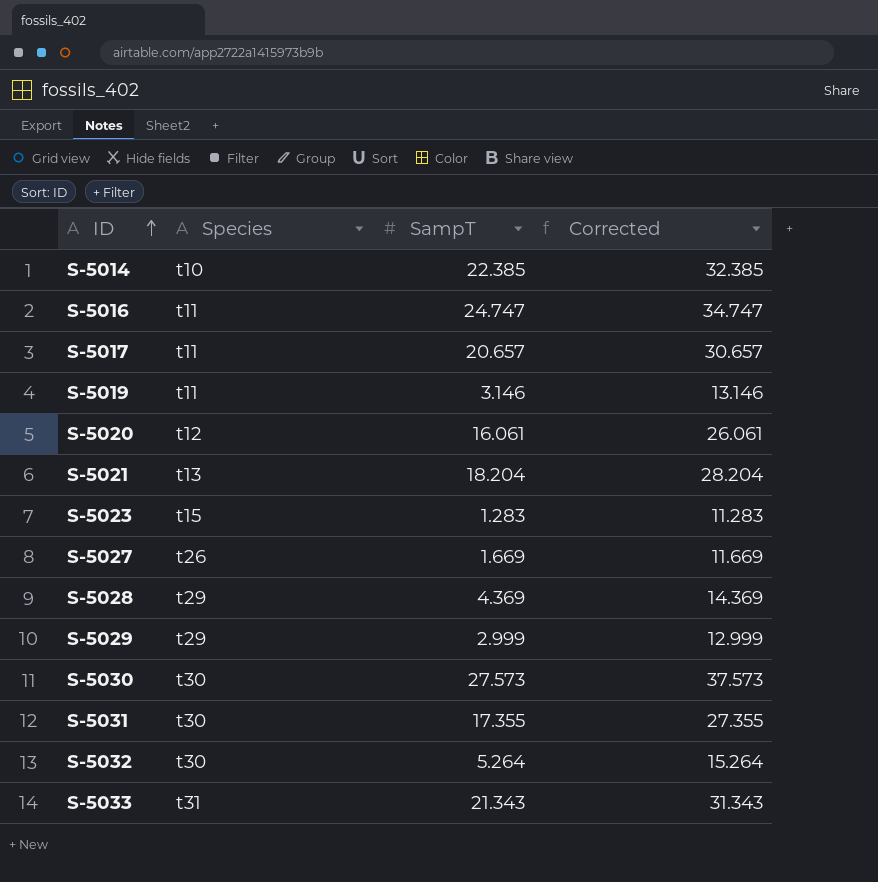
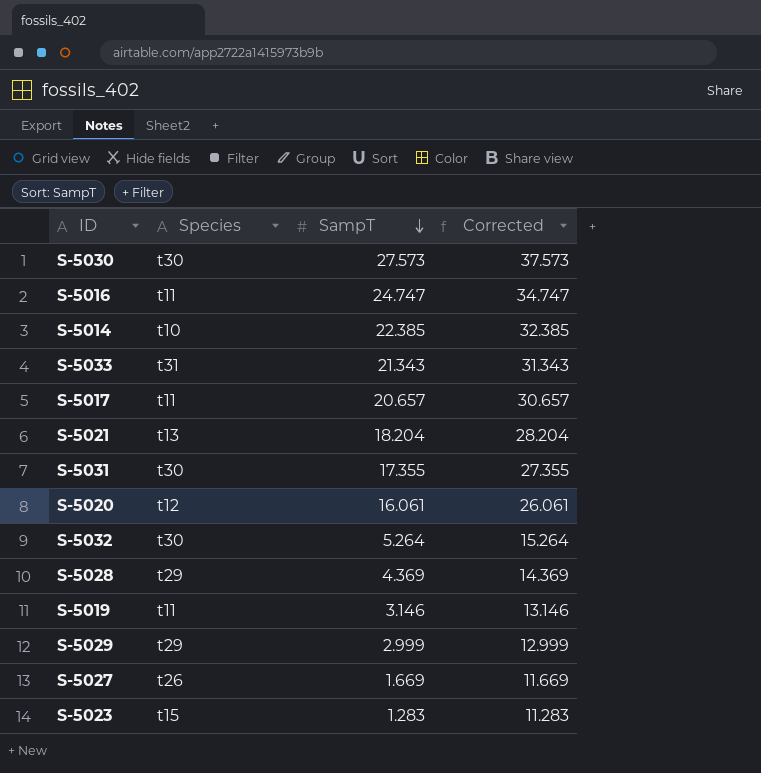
row order: ID ascending -> SampT descending

